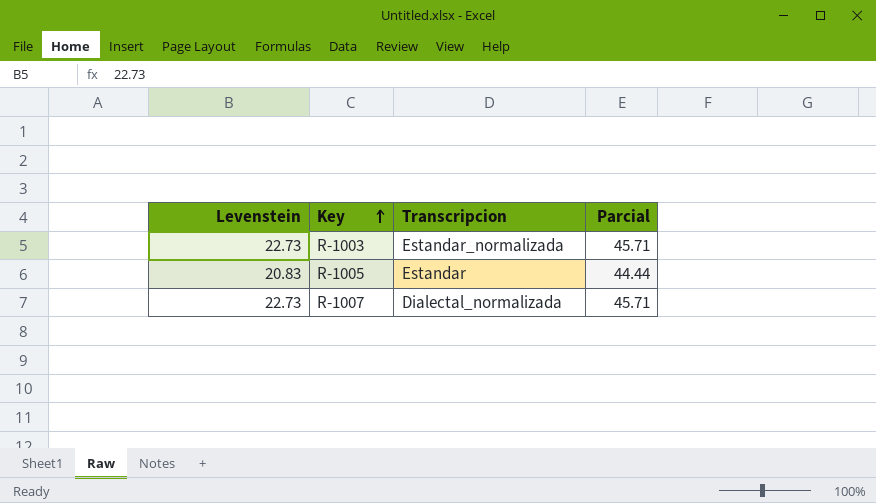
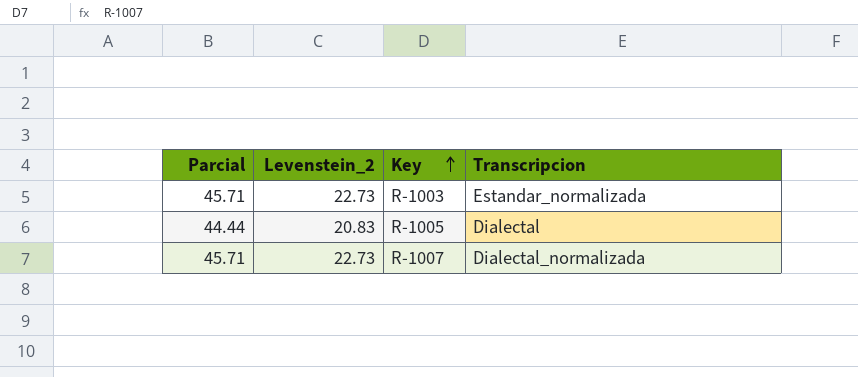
column Parcial | position: 4 -> 1
column name: Levenstein -> Levenstein_2
R-1005 | Transcripcion: Estandar -> Dialectal

